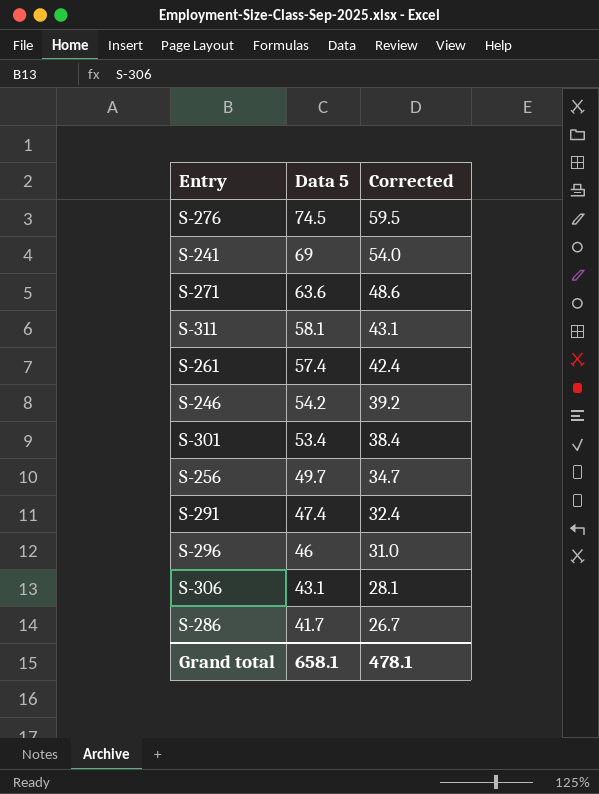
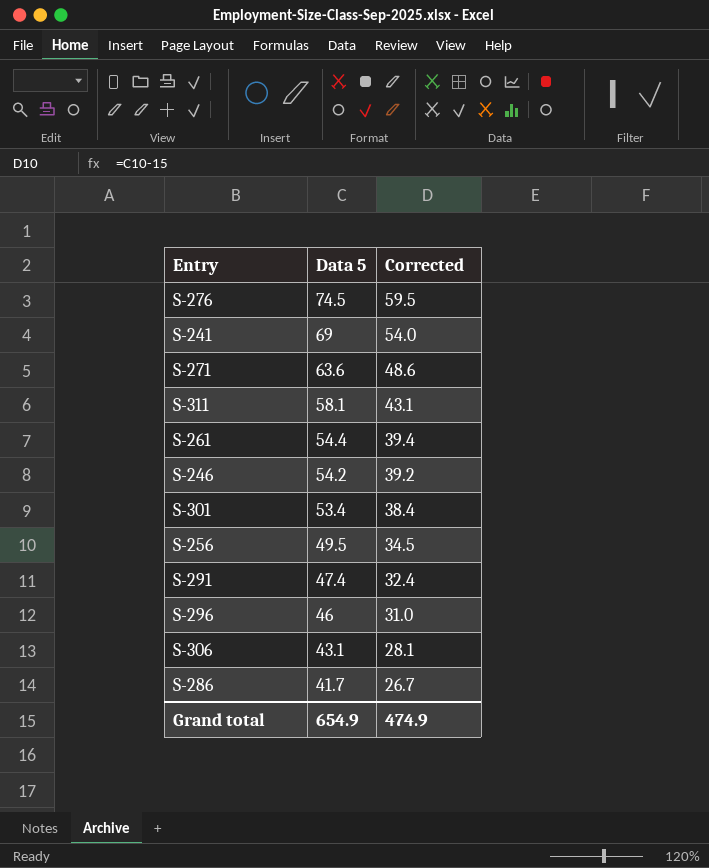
S-261 | Data 5: 57.4 -> 54.4
S-261 | Corrected: 42.4 -> 39.4
S-256 | Data 5: 49.7 -> 49.5
S-256 | Corrected: 34.7 -> 34.5
Grand total | Data 5: 658.1 -> 654.9
Grand total | Corrected: 478.1 -> 474.9

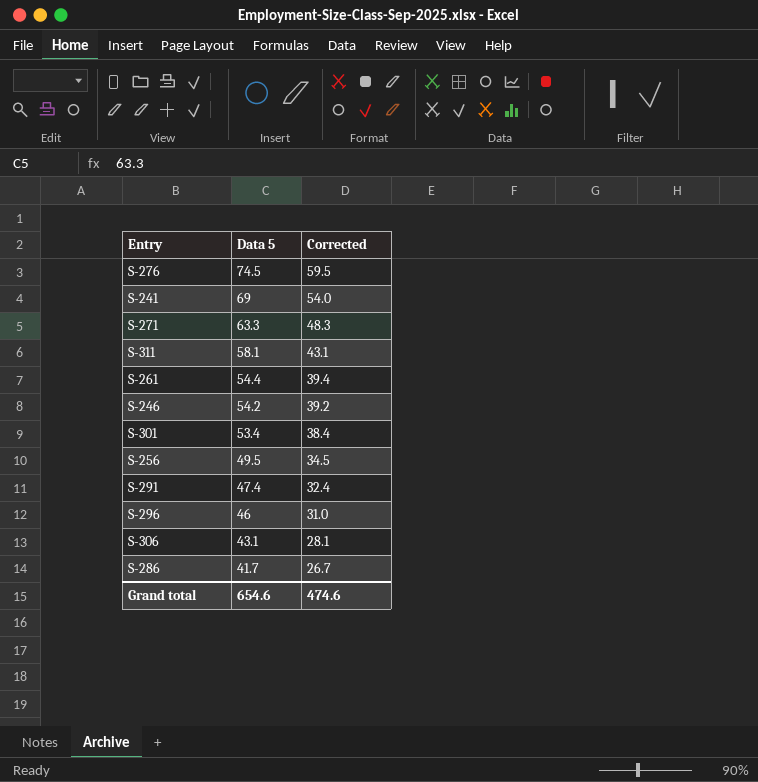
S-271 | Data 5: 63.6 -> 63.3
S-271 | Corrected: 48.6 -> 48.3
Grand total | Data 5: 654.9 -> 654.6
Grand total | Corrected: 474.9 -> 474.6

